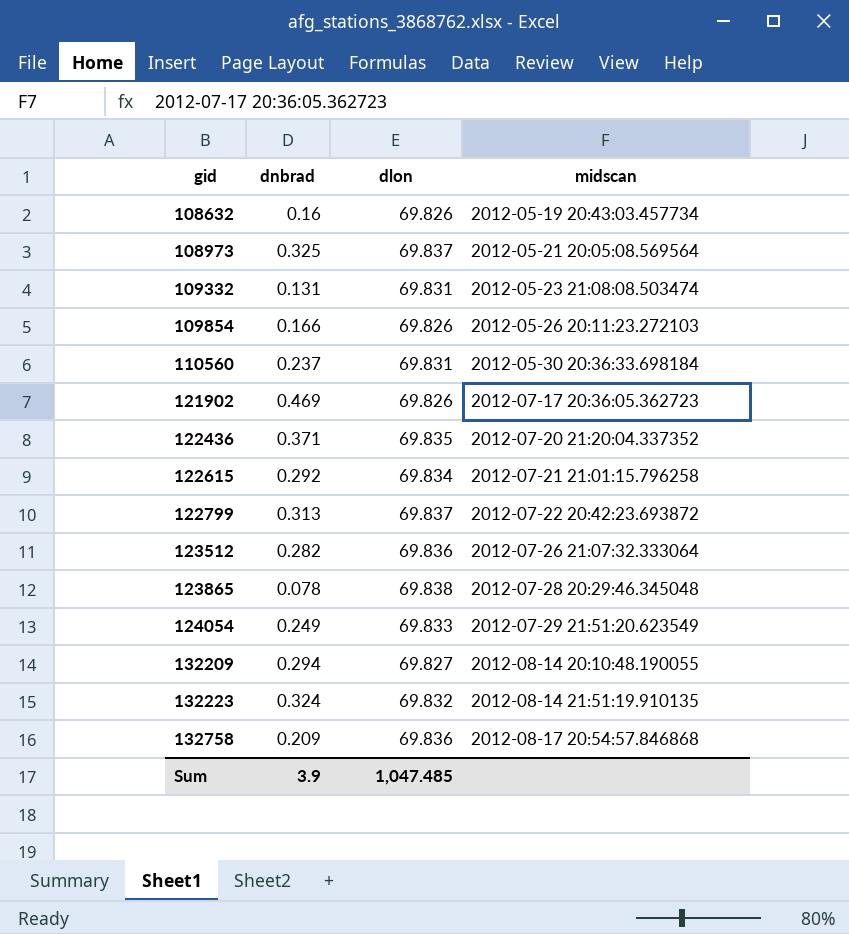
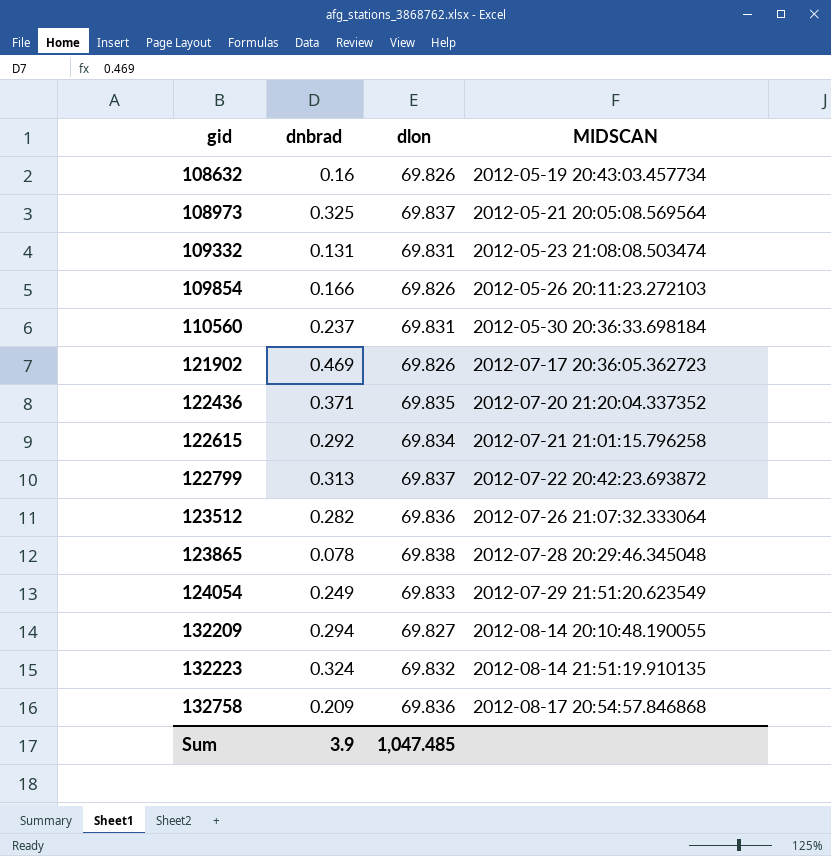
column name: midscan -> MIDSCAN

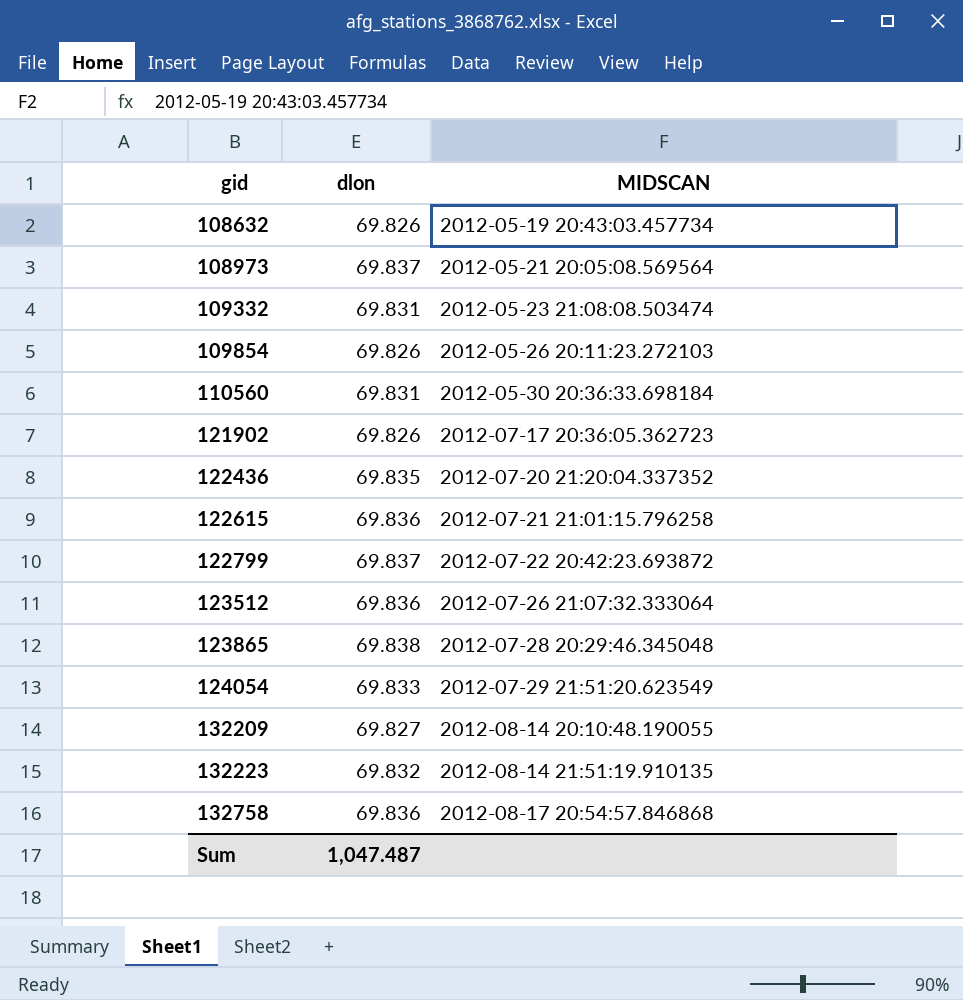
column dnbrad | position: 2 -> none
122615 | dlon: 69.834 -> 69.836
Sum | dlon: 1,047.485 -> 1,047.487

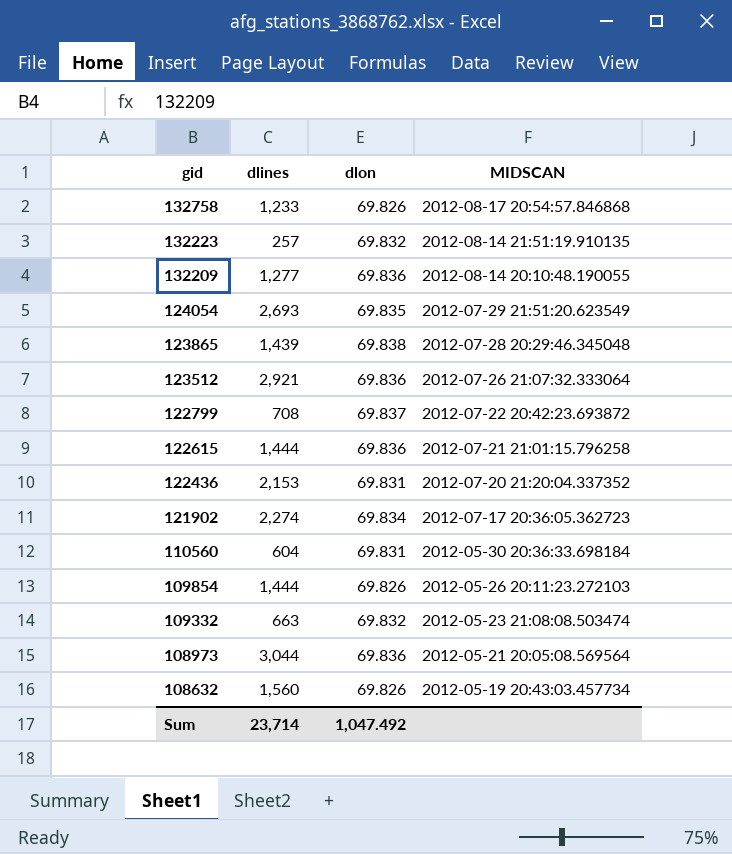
row order: gid ascending -> gid descending
column dlines | position: none -> 2
132758 | dlon: 69.836 -> 69.826
132209 | dlon: 69.827 -> 69.836
124054 | dlon: 69.833 -> 69.835
122436 | dlon: 69.835 -> 69.831
121902 | dlon: 69.826 -> 69.834
109332 | dlon: 69.831 -> 69.832
108973 | dlon: 69.837 -> 69.836
Sum | dlon: 1,047.487 -> 1,047.492

